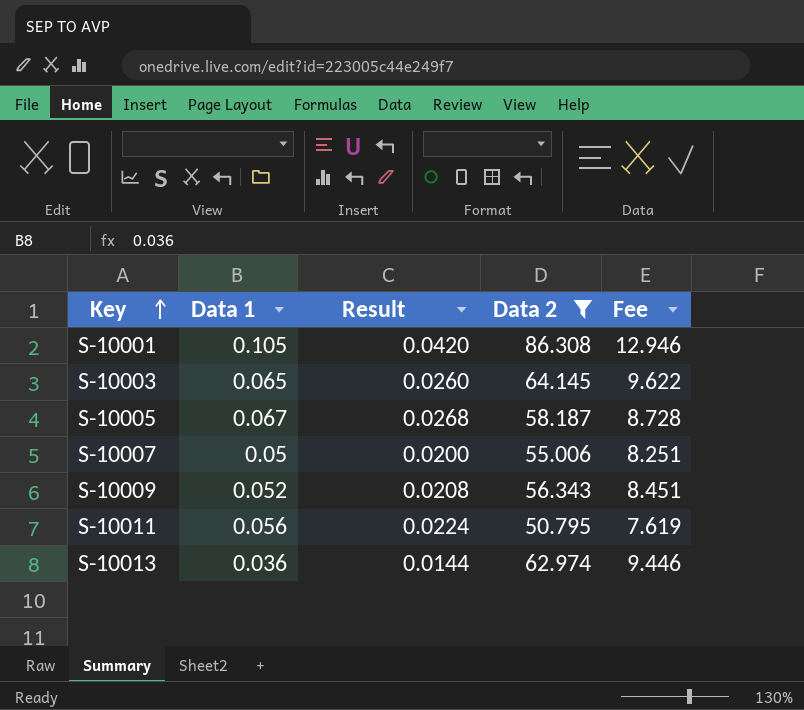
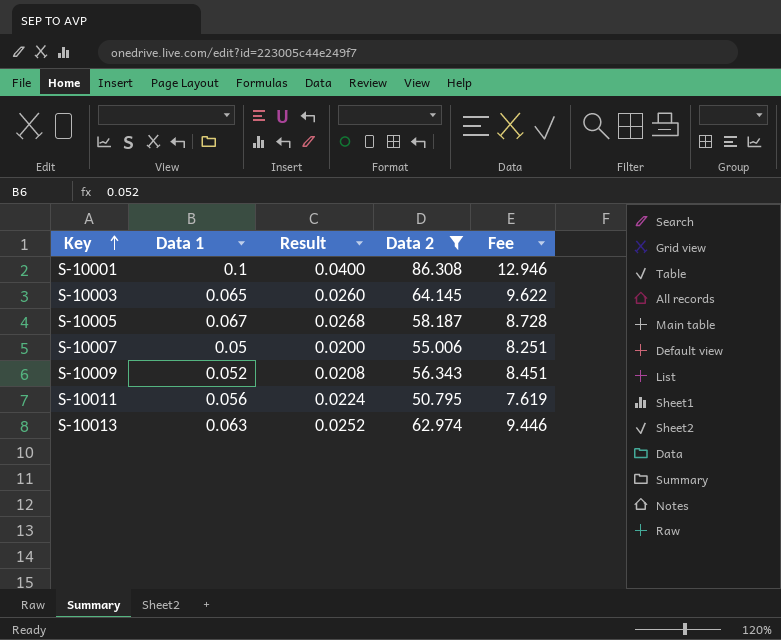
S-10001 | Data 1: 0.105 -> 0.1
S-10001 | Result: 0.0420 -> 0.0400
S-10013 | Data 1: 0.036 -> 0.063
S-10013 | Result: 0.0144 -> 0.0252

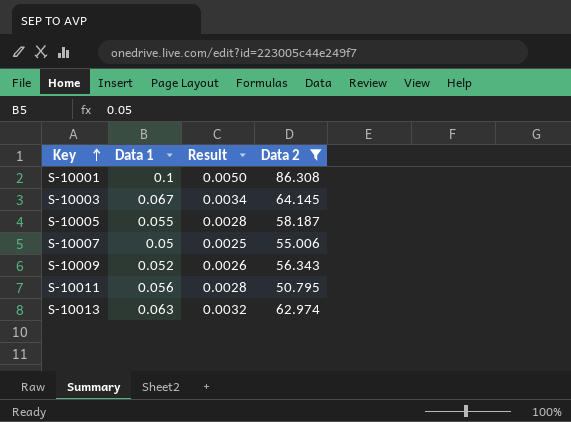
column Fee | formula: [Data 2] * 0.15 -> none
column Result | formula: [Data 1] * 0.4 -> [Data 1] * 0.05
S-10003 | Data 1: 0.065 -> 0.067
S-10005 | Data 1: 0.067 -> 0.055

